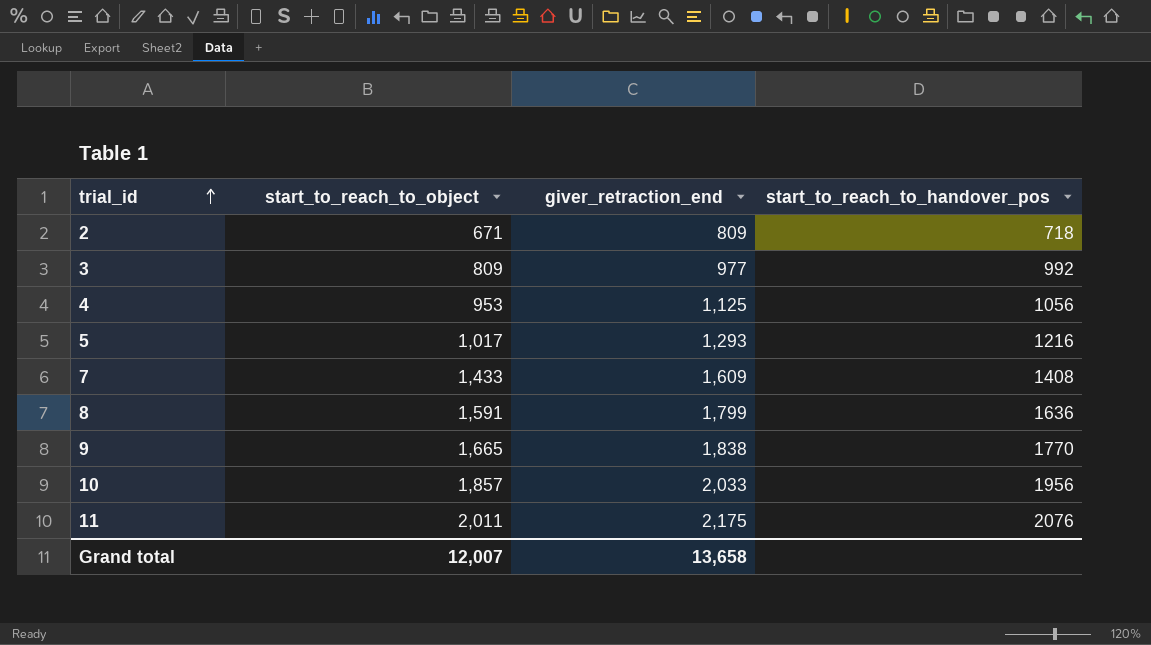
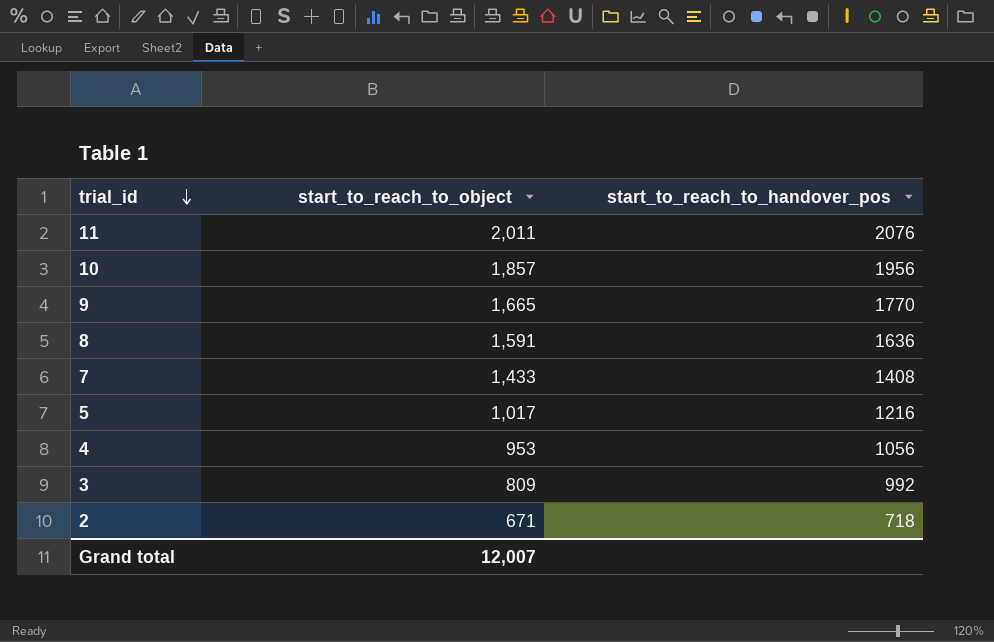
row order: trial_id ascending -> trial_id descending
column giver_retraction_end | position: 3 -> none

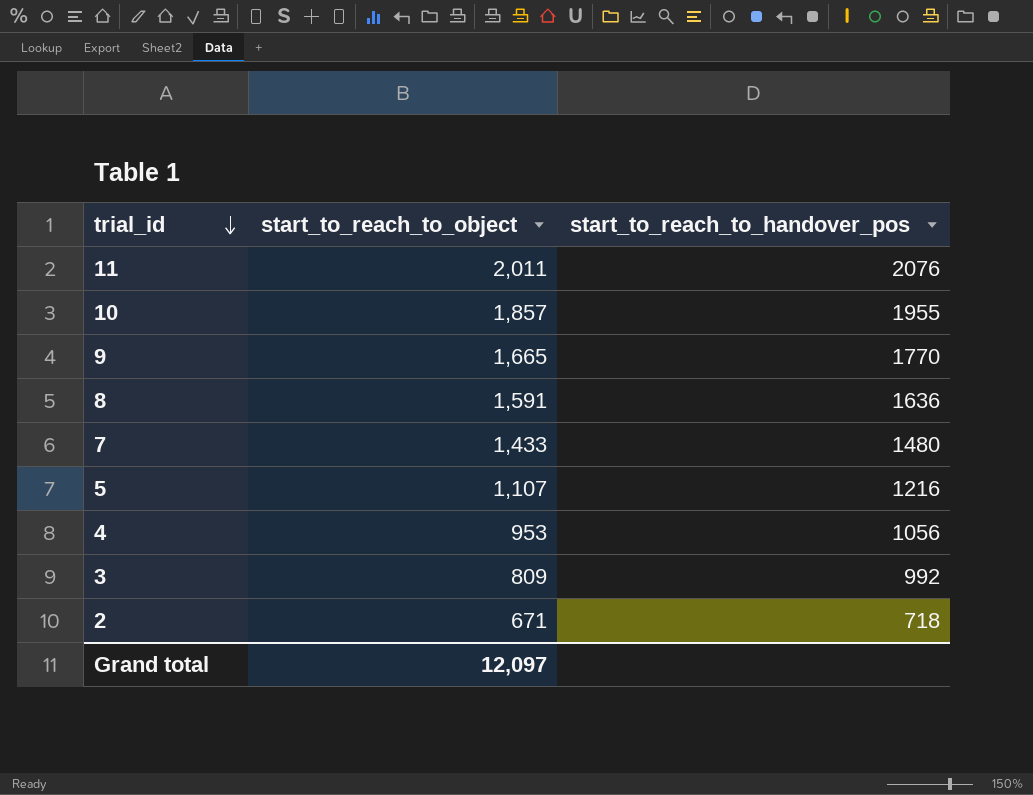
10 | start_to_reach_to_handover_pos: 1956 -> 1955
7 | start_to_reach_to_handover_pos: 1408 -> 1480
5 | start_to_reach_to_object: 1,017 -> 1,107
Grand total | start_to_reach_to_object: 12,007 -> 12,097

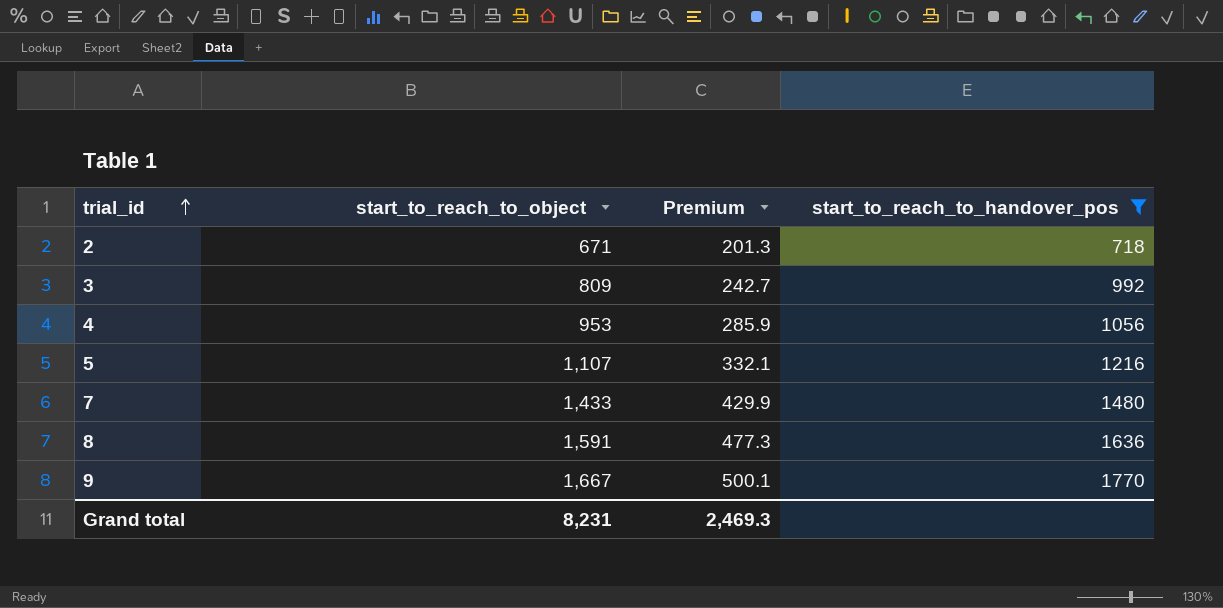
filter: none -> start_to_reach_to_handover_pos <= 1770
row order: trial_id descending -> trial_id ascending
column Premium | formula: none -> [start_to_reach_to_object] * 0.3
9 | start_to_reach_to_object: 1,665 -> 1,667
Grand total | start_to_reach_to_object: 12,097 -> 8,231

